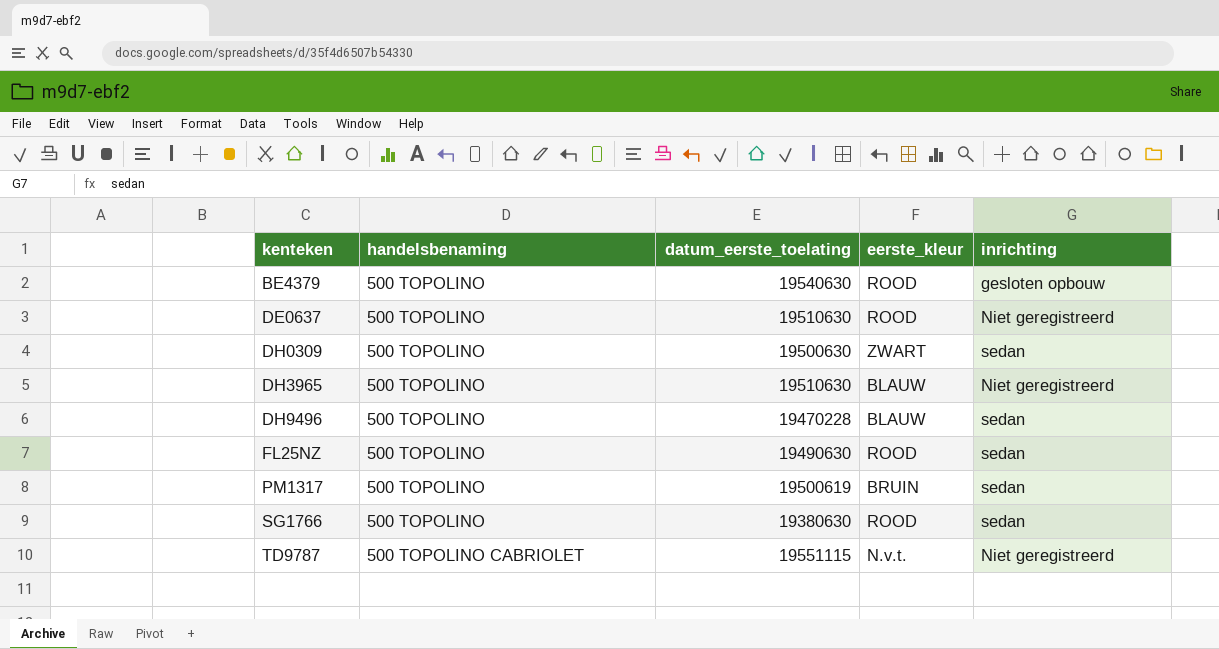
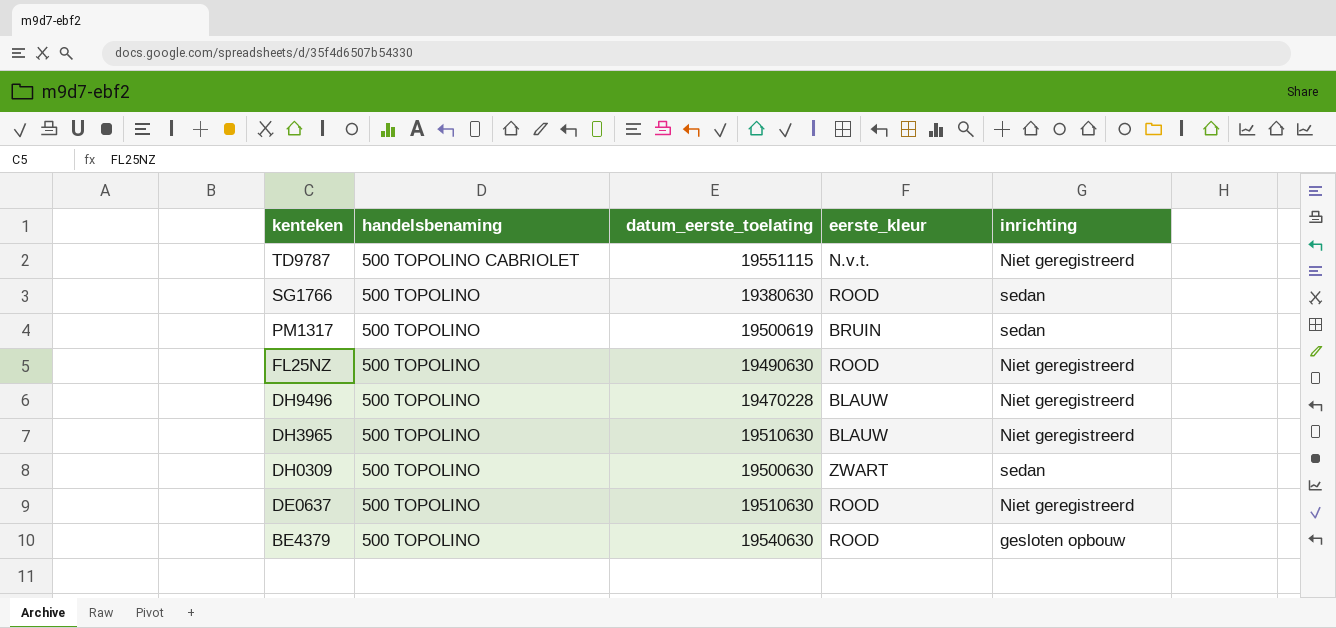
row order: kenteken ascending -> kenteken descending
FL25NZ | inrichting: sedan -> Niet geregistreerd
DH9496 | inrichting: sedan -> Niet geregistreerd

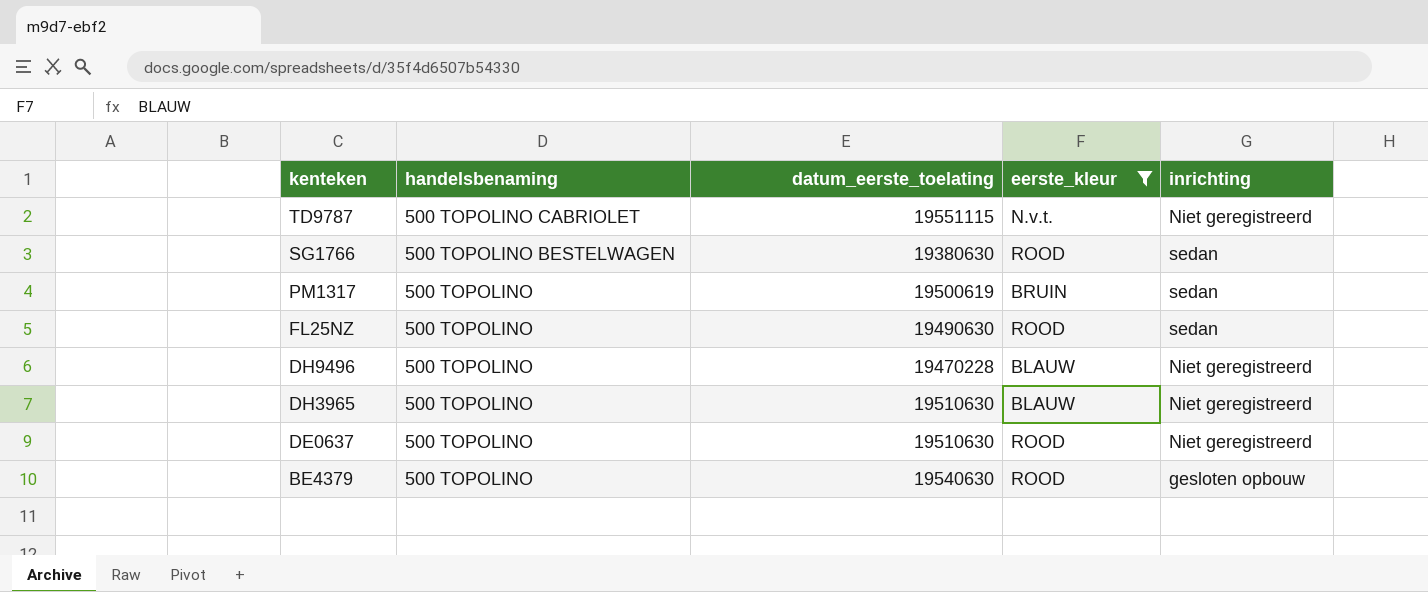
filter: none -> eerste_kleur != ZWART
SG1766 | handelsbenaming: 500 TOPOLINO -> 500 TOPOLINO BESTELWAGEN
FL25NZ | inrichting: Niet geregistreerd -> sedan

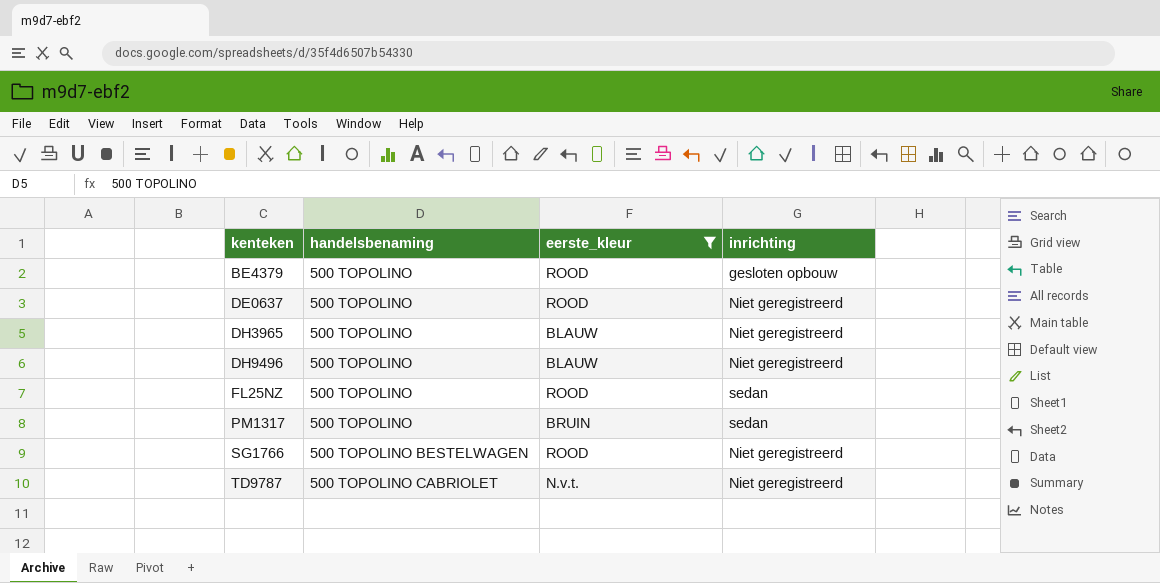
row order: kenteken descending -> kenteken ascending
column datum_eerste_toelating | position: 3 -> none
SG1766 | inrichting: sedan -> Niet geregistreerd

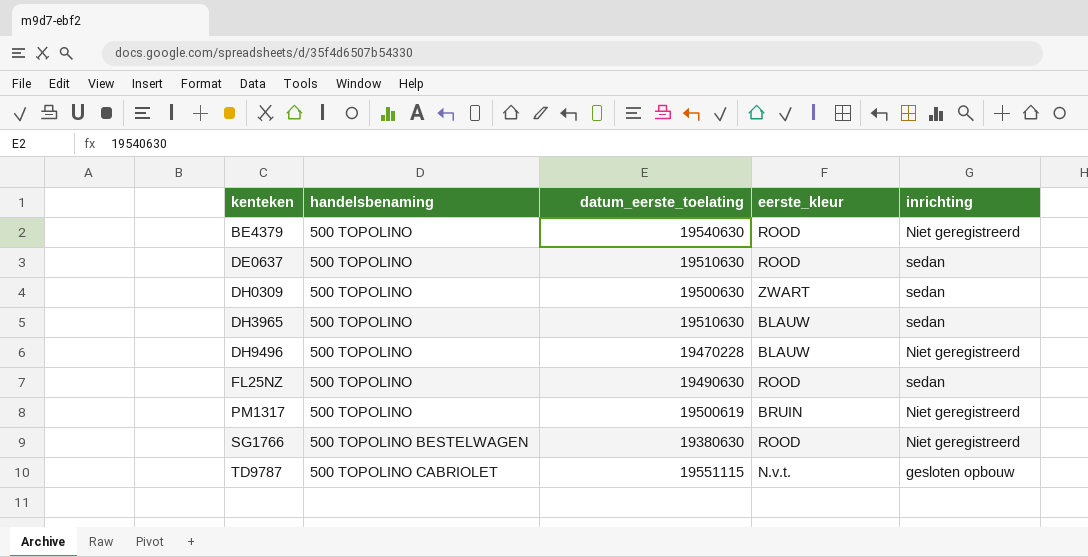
filter: eerste_kleur != ZWART -> none
column datum_eerste_toelating | position: none -> 3
BE4379 | inrichting: gesloten opbouw -> Niet geregistreerd
DE0637 | inrichting: Niet geregistreerd -> sedan
DH3965 | inrichting: Niet geregistreerd -> sedan
PM1317 | inrichting: sedan -> Niet geregistreerd
TD9787 | inrichting: Niet geregistreerd -> gesloten opbouw

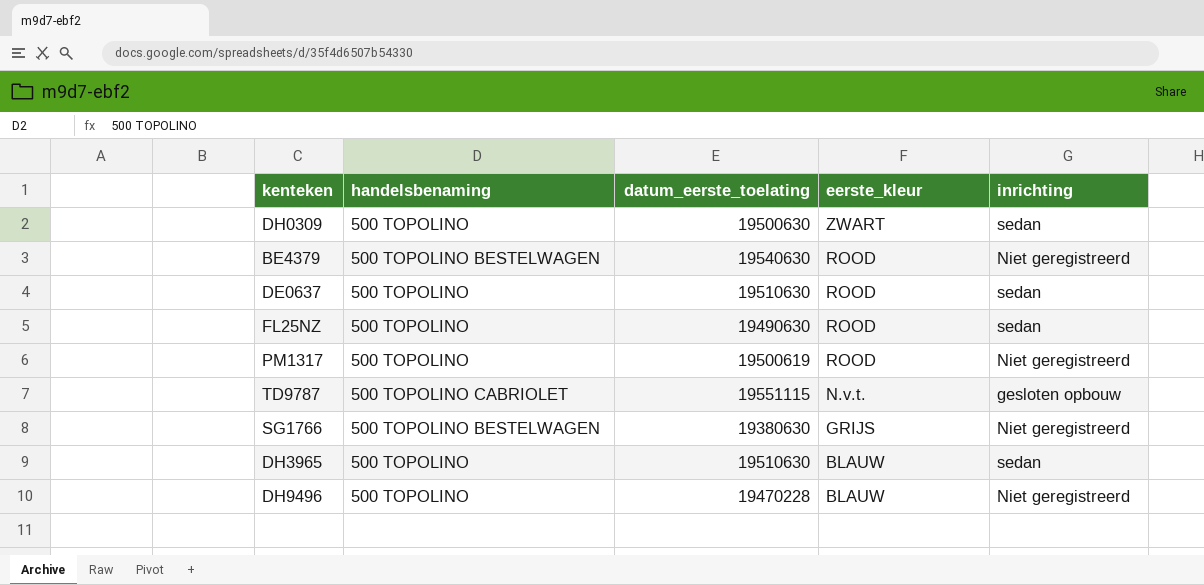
row order: kenteken ascending -> eerste_kleur descending
BE4379 | handelsbenaming: 500 TOPOLINO -> 500 TOPOLINO BESTELWAGEN
PM1317 | eerste_kleur: BRUIN -> ROOD
SG1766 | eerste_kleur: ROOD -> GRIJS

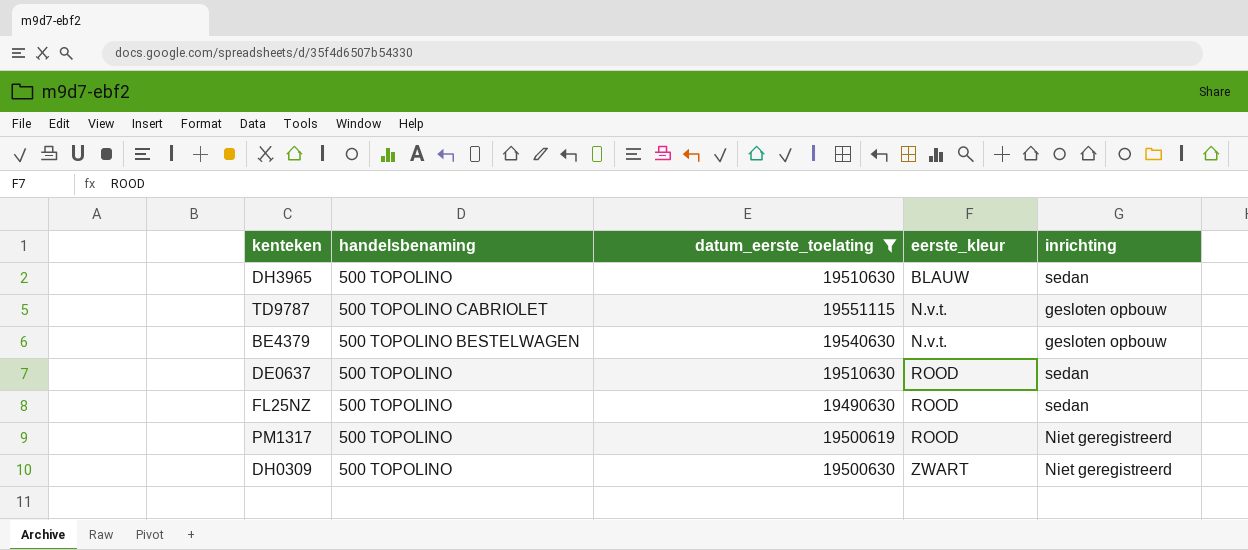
filter: none -> datum_eerste_toelating >= 19490630
row order: eerste_kleur descending -> eerste_kleur ascending
BE4379 | eerste_kleur: ROOD -> N.v.t.
BE4379 | inrichting: Niet geregistreerd -> gesloten opbouw
DH0309 | inrichting: sedan -> Niet geregistreerd

